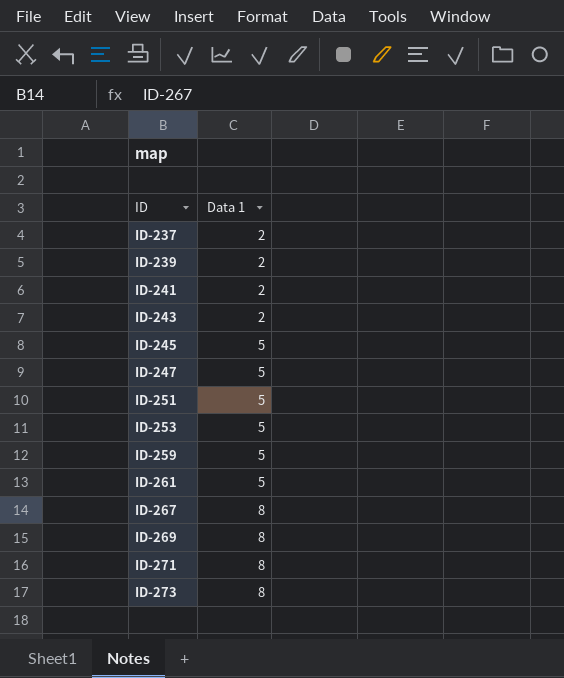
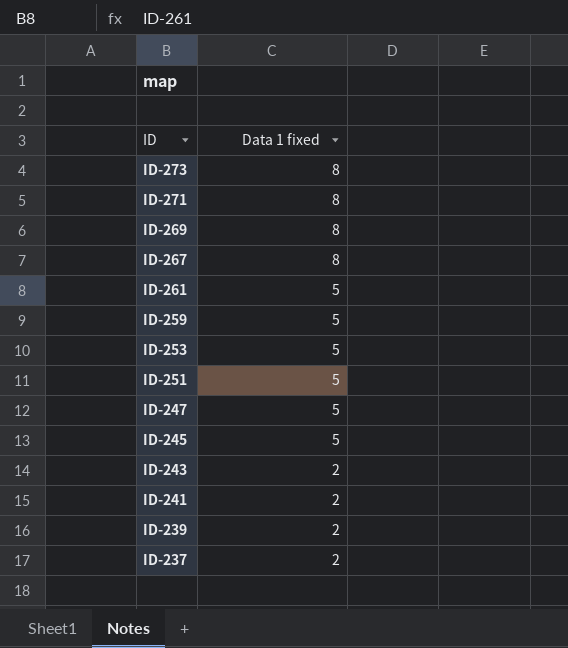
row order: ID ascending -> ID descending
column name: Data 1 -> Data 1 fixed

